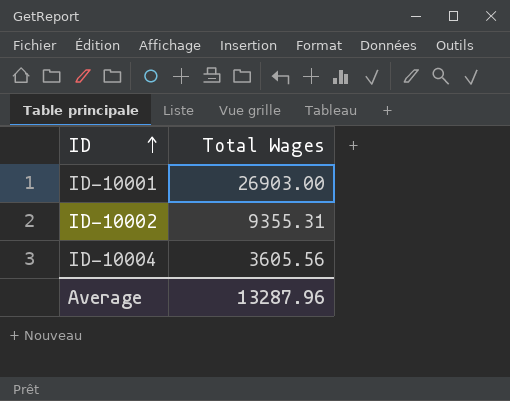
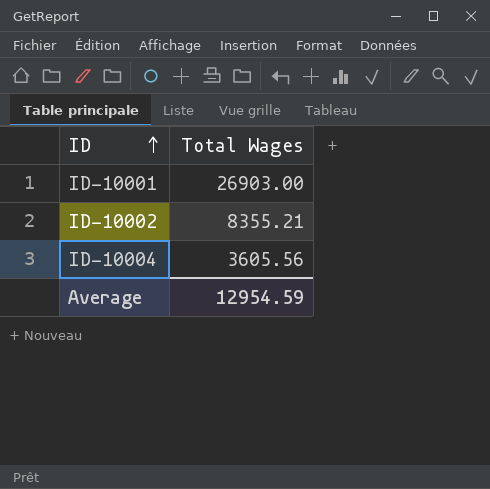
ID-10002 | Total Wages: 9355.31 -> 8355.21
Average | Total Wages: 13287.96 -> 12954.59

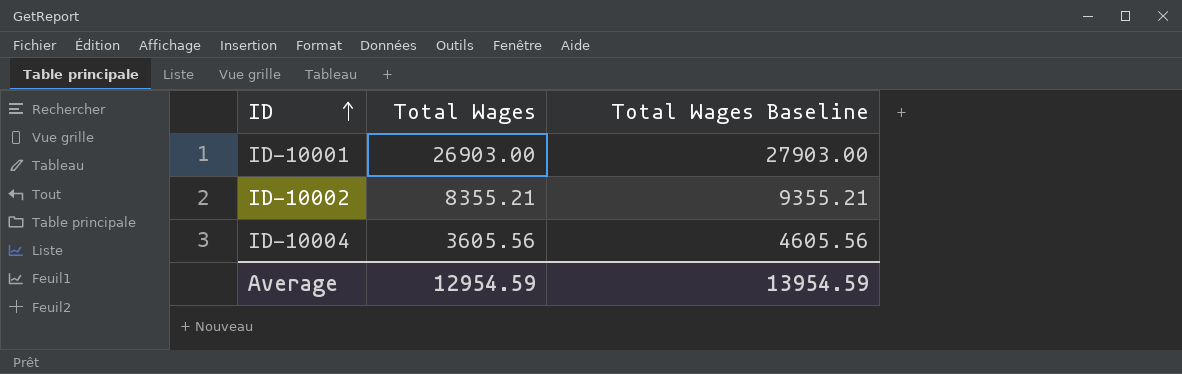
column Total Wages Baseline | formula: none -> [Total Wages] + 1000

